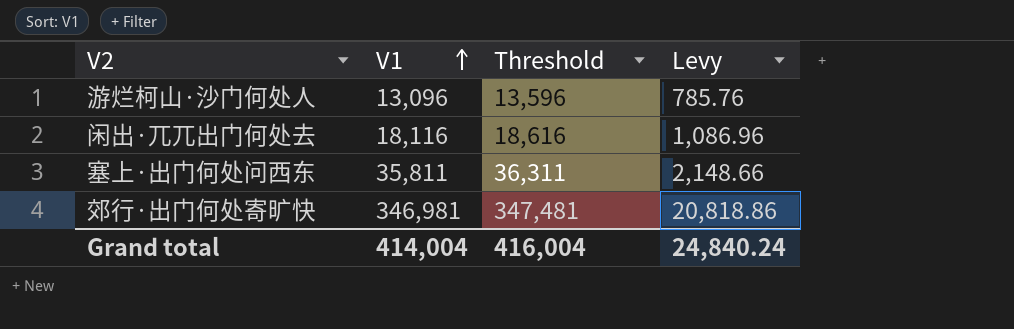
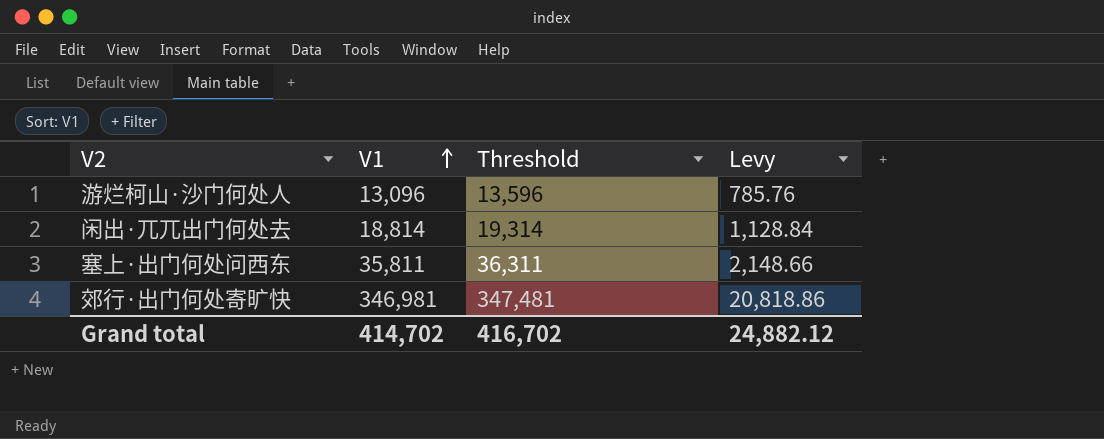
闲出·兀兀出门何处去 | V1: 18,116 -> 18,814
闲出·兀兀出门何处去 | Threshold: 18,616 -> 19,314
闲出·兀兀出门何处去 | Levy: 1,086.96 -> 1,128.84
Grand total | V1: 414,004 -> 414,702
Grand total | Threshold: 416,004 -> 416,702
Grand total | Levy: 24,840.24 -> 24,882.12

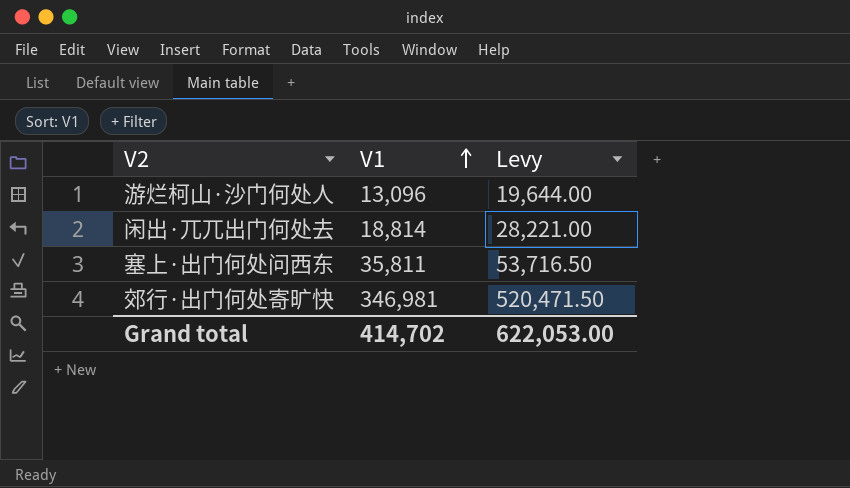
column Threshold | formula: [V1] + 500 -> none
column Levy | formula: [V1] * 0.06 -> [V1] * 1.5
Grand total | Levy: 24,882.12 -> 622,053.00

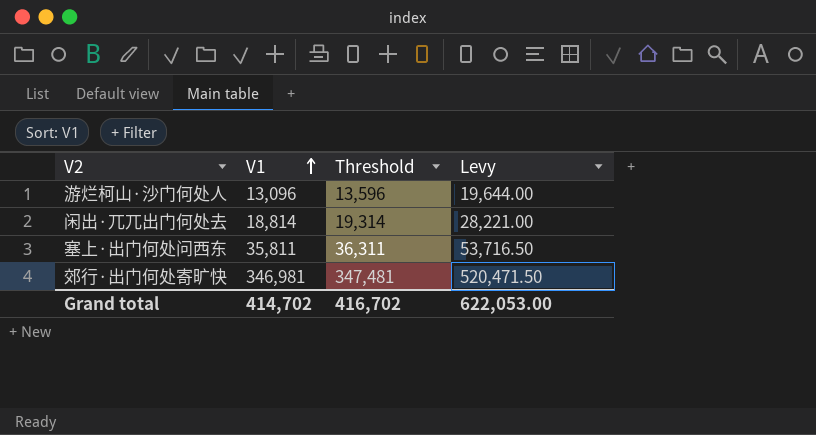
column Threshold | formula: none -> [V1] + 500

